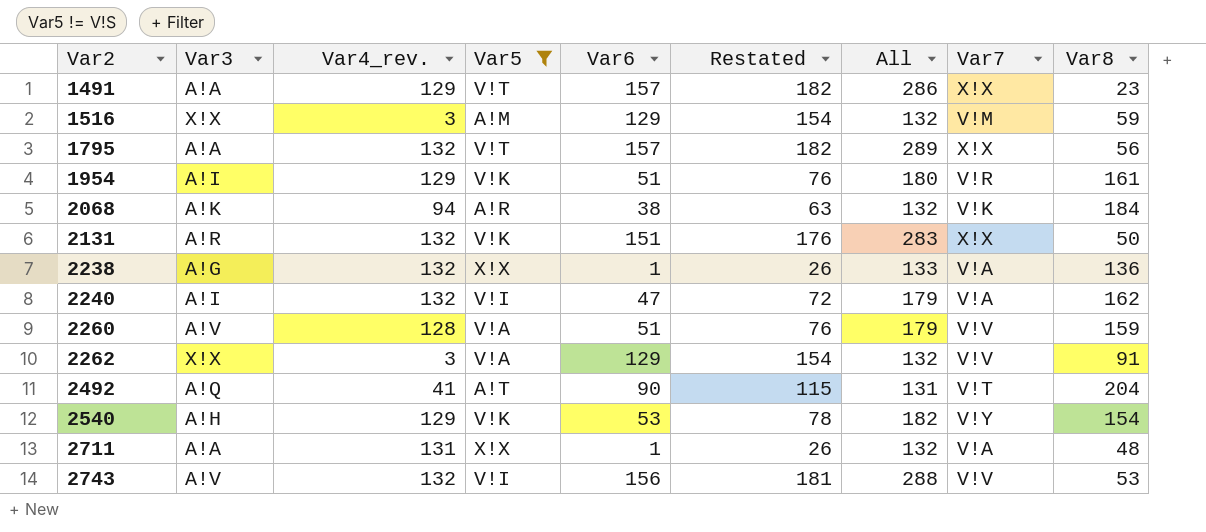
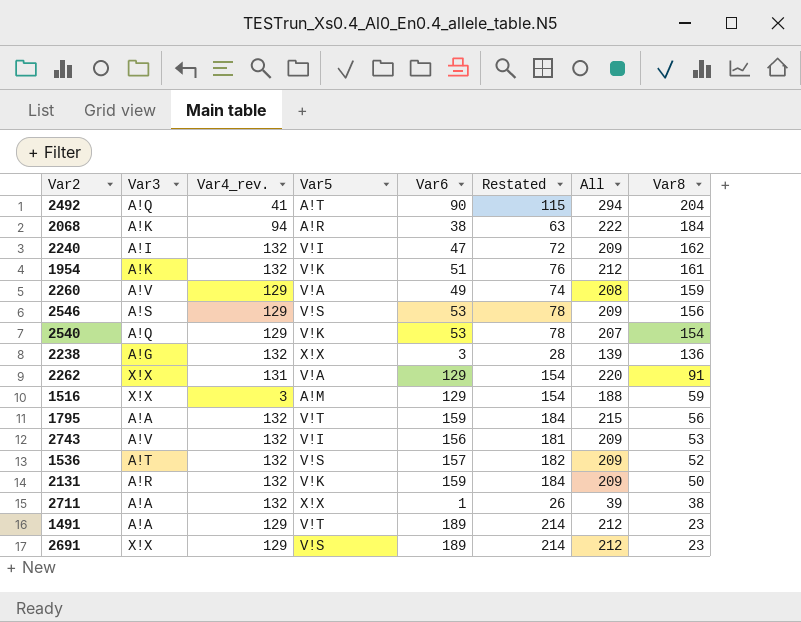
filter: Var5 != V!S -> none
row order: Var2 ascending -> Var8 descending
column Var7 | position: 8 -> none
column All | formula: [Var4_rev.] + [Var6] -> [Var6] + [Var8]
1954 | Var3: A!I -> A!K
1954 | Var4_rev.: 129 -> 132
2260 | Var4_rev.: 128 -> 129
2260 | Var6: 51 -> 49
2260 | Restated: 76 -> 74
2540 | Var3: A!H -> A!Q
2238 | Var6: 1 -> 3
2238 | Restated: 26 -> 28
2262 | Var4_rev.: 3 -> 131
1795 | Var6: 157 -> 159
1795 | Restated: 182 -> 184
2131 | Var6: 151 -> 159
2131 | Restated: 176 -> 184
2711 | Var4_rev.: 131 -> 132
2711 | Var8: 48 -> 38
1491 | Var6: 157 -> 189
1491 | Restated: 182 -> 214

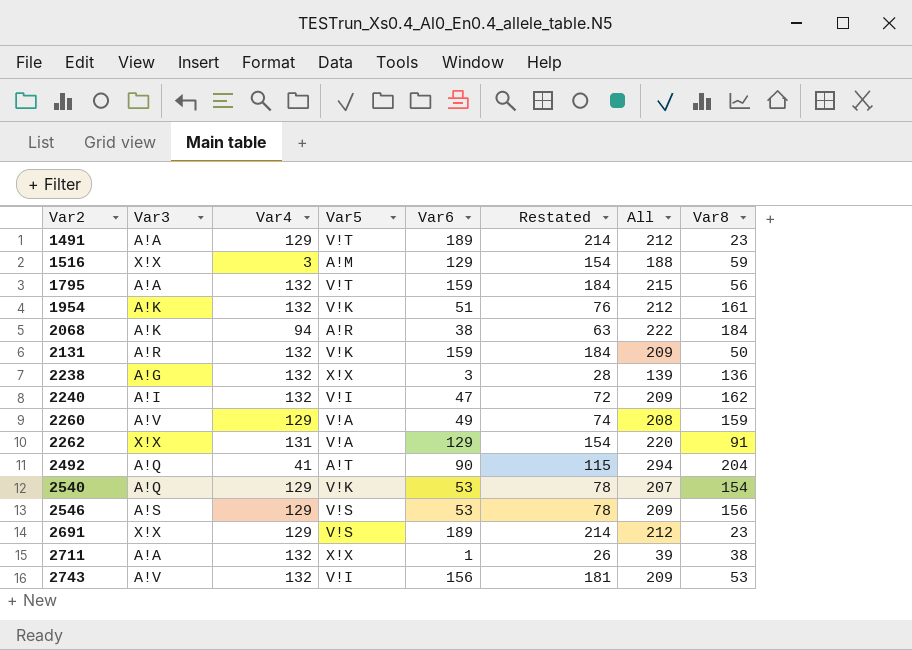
row order: Var8 descending -> Var2 ascending
column name: Var4_rev. -> Var4
row 1536: A!T | 132 | V!S | 157 | 182 | 209 | 52 -> none

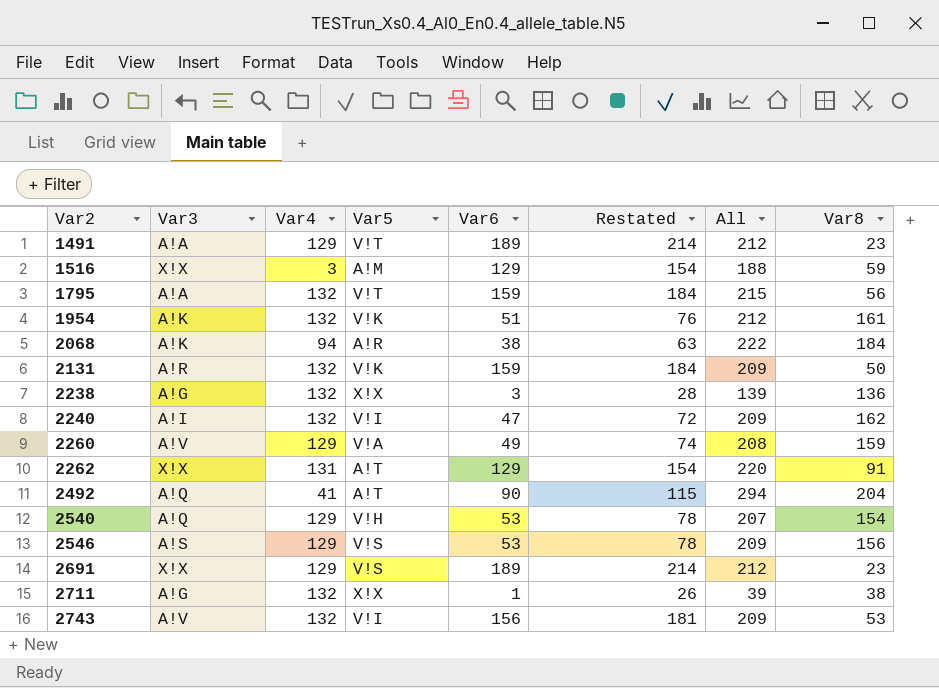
2262 | Var5: V!A -> A!T
2540 | Var5: V!K -> V!H
2711 | Var3: A!A -> A!G

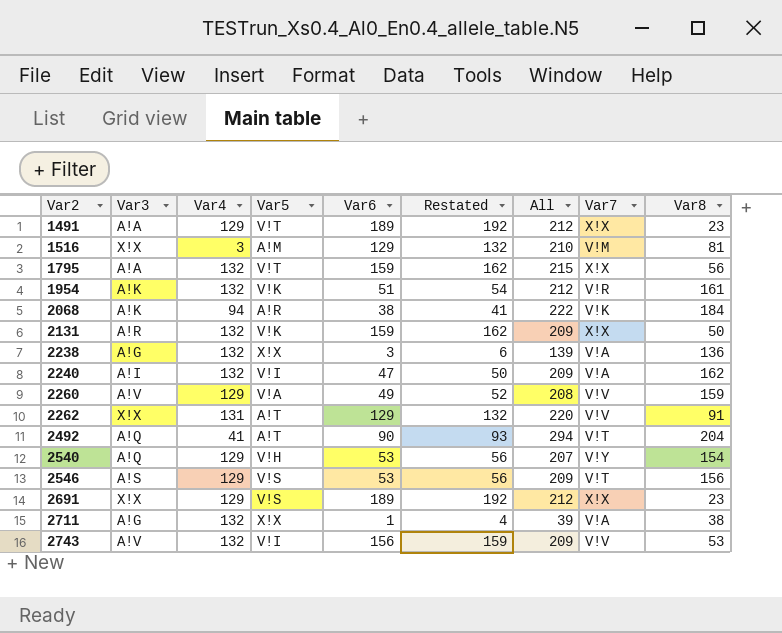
column Restated | formula: [Var6] + 25 -> [Var6] + 3
column Var7 | position: none -> 8
1516 | All: 188 -> 210
1516 | Var8: 59 -> 81

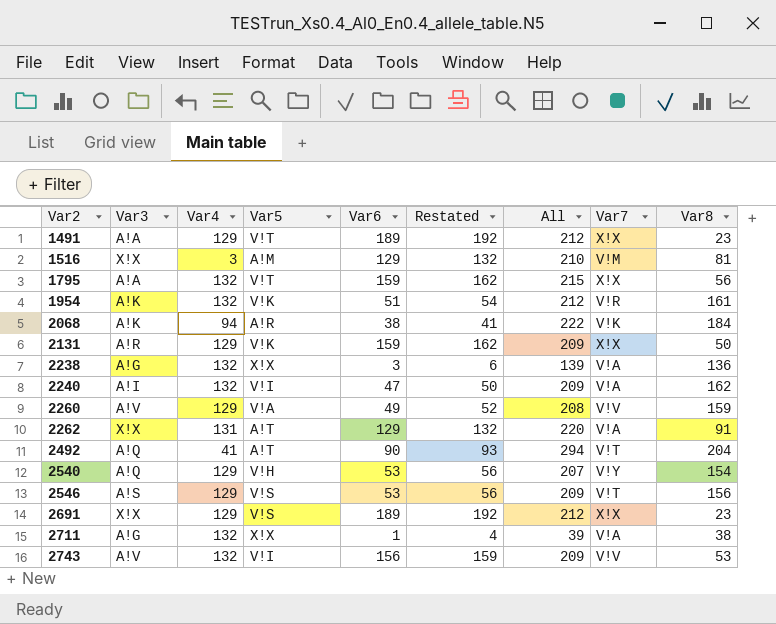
2131 | Var4: 132 -> 129
2262 | Var7: V!V -> V!A

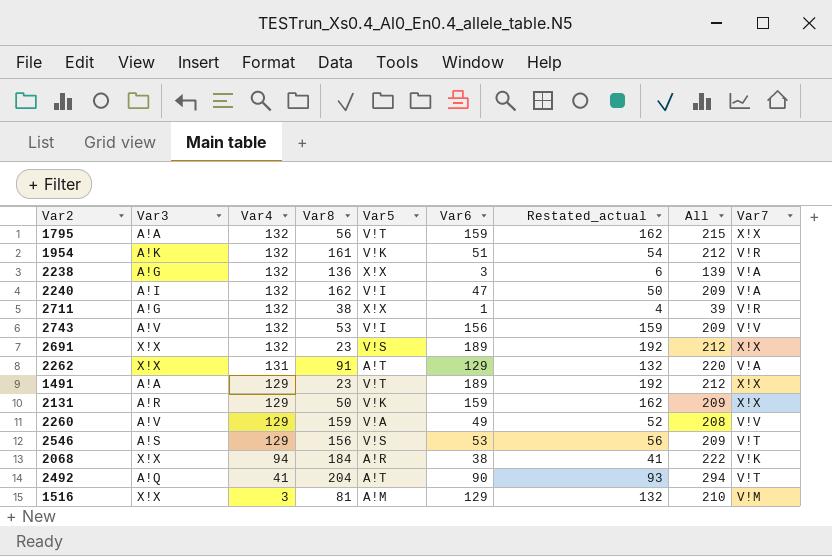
row order: Var2 ascending -> Var4 descending
column Var8 | position: 9 -> 4
column name: Restated -> Restated_actual
row 2540: A!Q | 129 | V!H | 53 | 56 | 207 | V!Y | 154 -> none
2711 | Var7: V!A -> V!R
2691 | Var4: 129 -> 132
2068 | Var3: A!K -> X!X

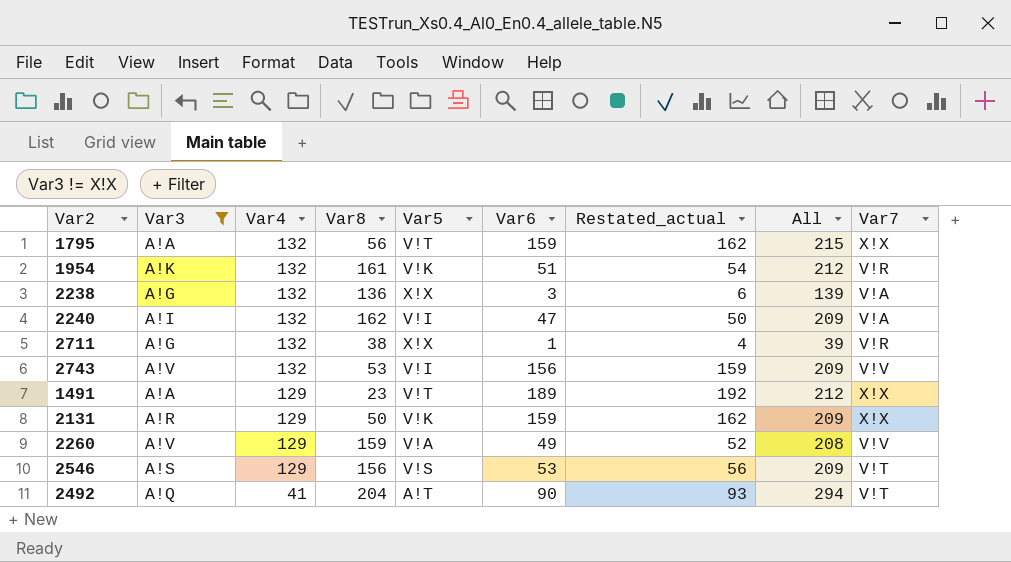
filter: none -> Var3 != X!X

